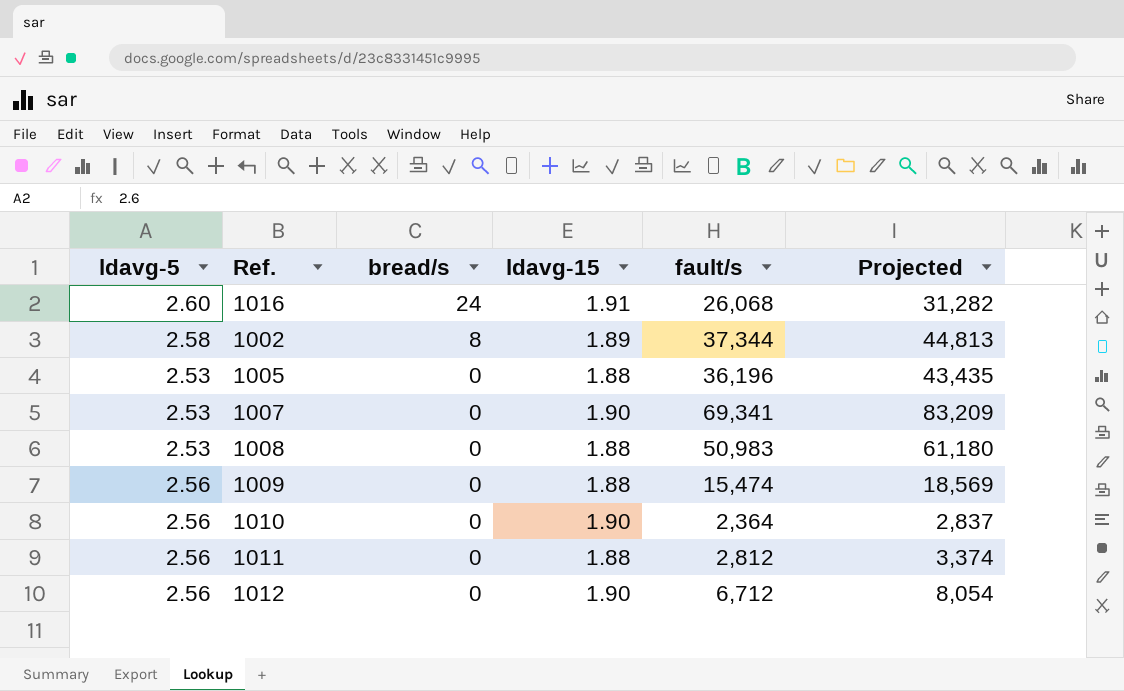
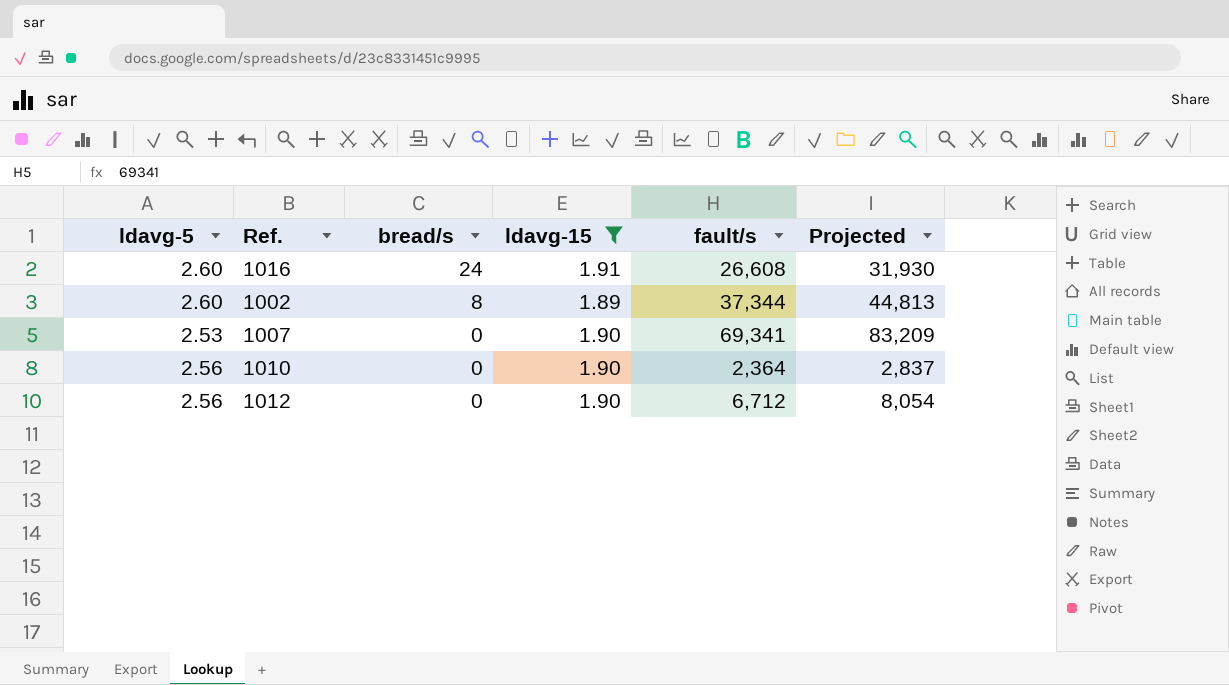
filter: none -> ldavg-15 != 1.88
1016 | fault/s: 26,068 -> 26,608
1016 | Projected: 31,282 -> 31,930
1002 | ldavg-5: 2.58 -> 2.60

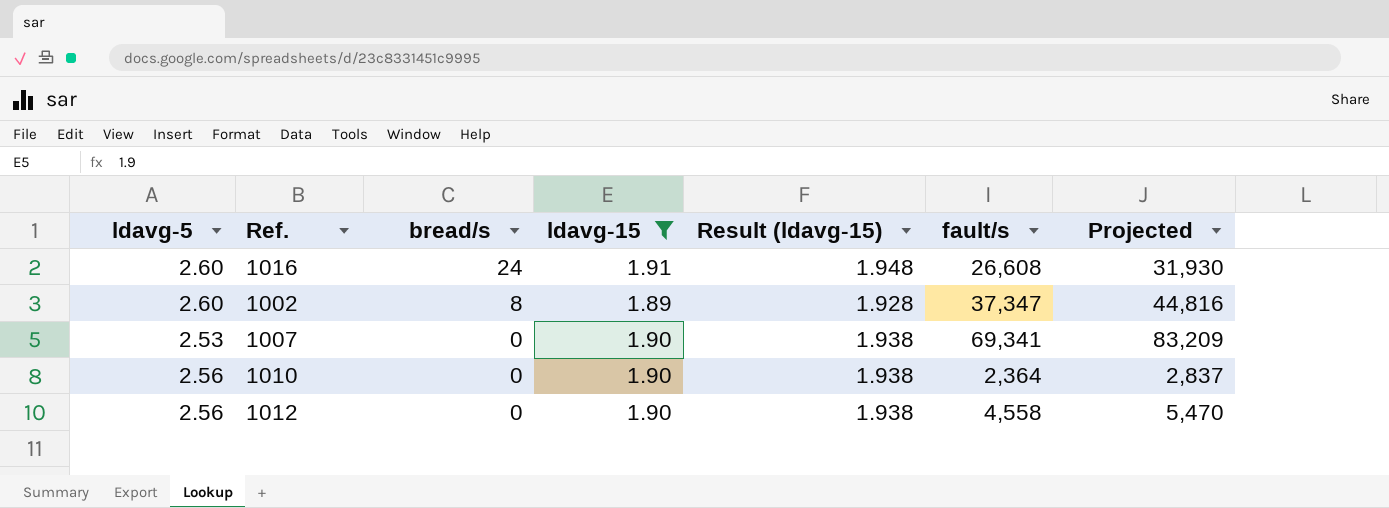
column Result (ldavg-15) | formula: none -> [ldavg-15] * 1.02
1002 | fault/s: 37,344 -> 37,347
1002 | Projected: 44,813 -> 44,816
1012 | fault/s: 6,712 -> 4,558
1012 | Projected: 8,054 -> 5,470

